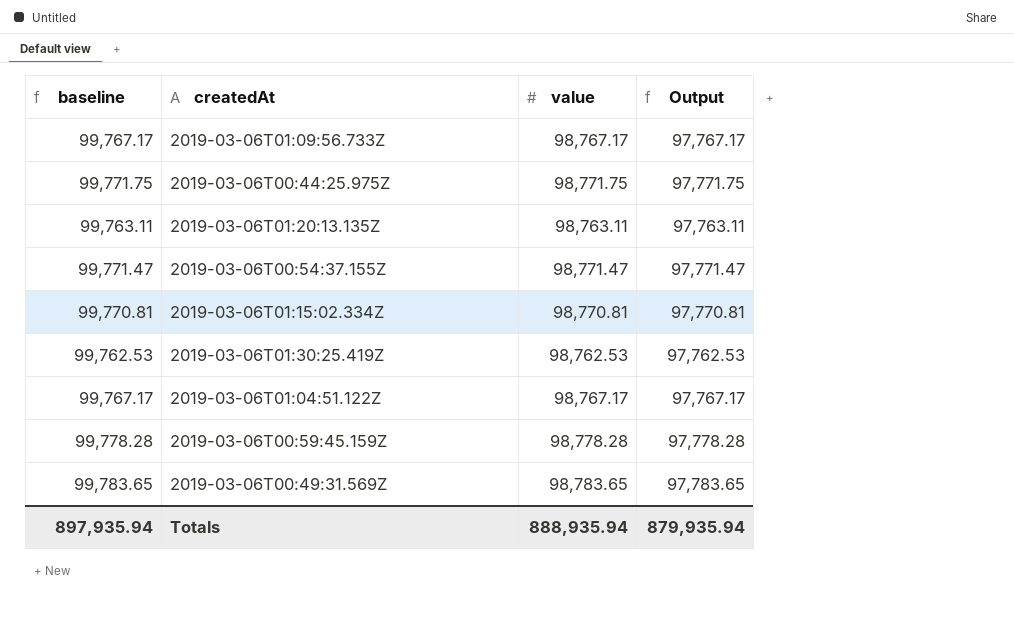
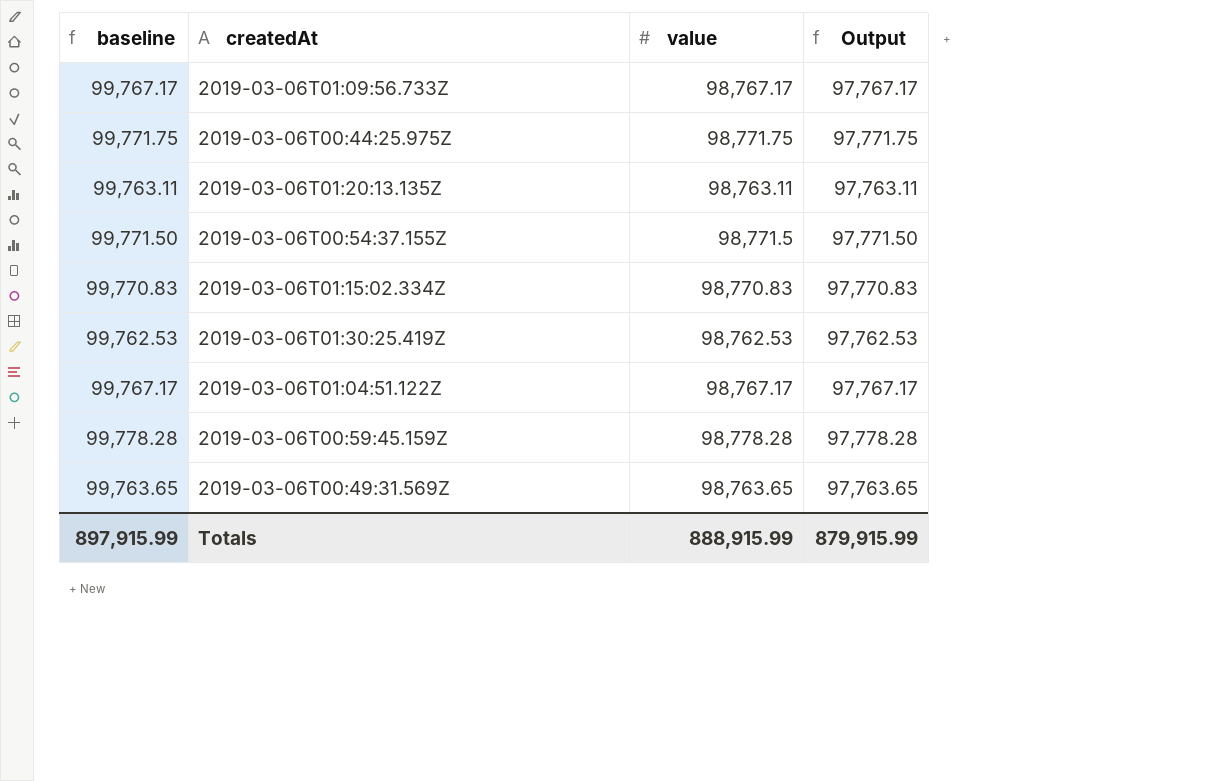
2019-03-06T00:54:37.155Z | baseline: 99,771.47 -> 99,771.50
2019-03-06T00:54:37.155Z | value: 98,771.47 -> 98,771.5
2019-03-06T00:54:37.155Z | Output: 97,771.47 -> 97,771.50
2019-03-06T01:15:02.334Z | baseline: 99,770.81 -> 99,770.83
2019-03-06T01:15:02.334Z | value: 98,770.81 -> 98,770.83
2019-03-06T01:15:02.334Z | Output: 97,770.81 -> 97,770.83
2019-03-06T00:49:31.569Z | baseline: 99,783.65 -> 99,763.65
2019-03-06T00:49:31.569Z | value: 98,783.65 -> 98,763.65
2019-03-06T00:49:31.569Z | Output: 97,783.65 -> 97,763.65
Totals | baseline: 897,935.94 -> 897,915.99
Totals | value: 888,935.94 -> 888,915.99
Totals | Output: 879,935.94 -> 879,915.99

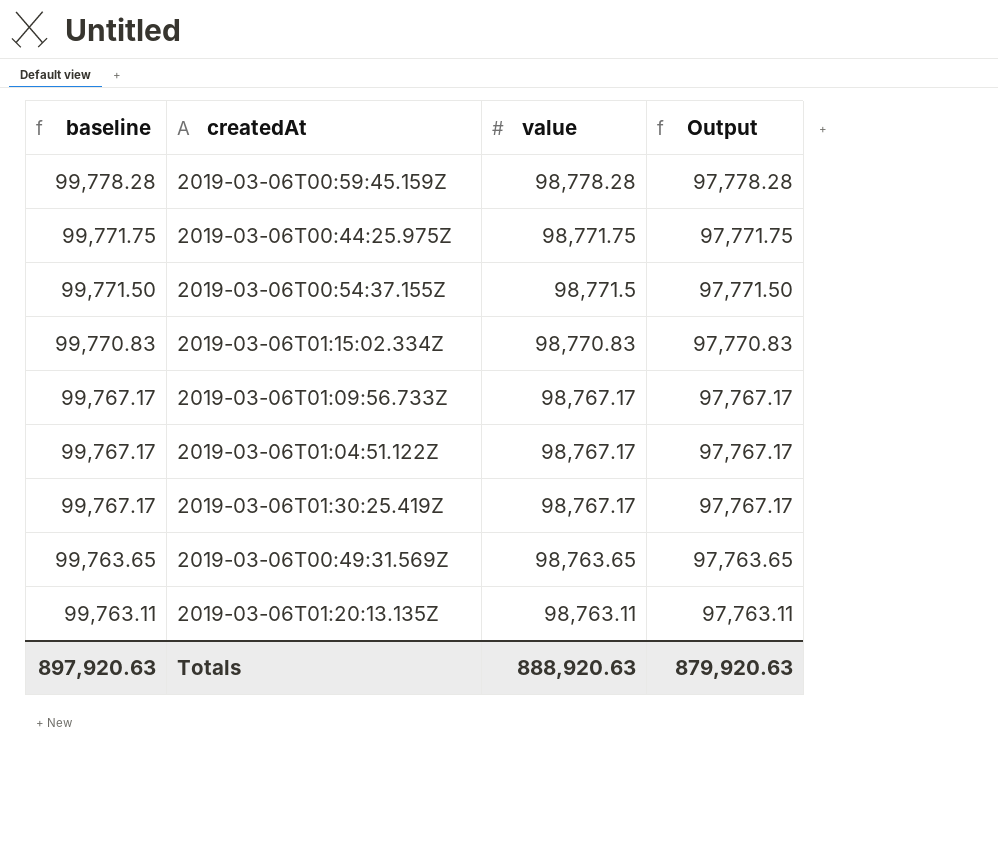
row order: none -> baseline descending
2019-03-06T01:30:25.419Z | baseline: 99,762.53 -> 99,767.17
2019-03-06T01:30:25.419Z | value: 98,762.53 -> 98,767.17
2019-03-06T01:30:25.419Z | Output: 97,762.53 -> 97,767.17
Totals | baseline: 897,915.99 -> 897,920.63
Totals | value: 888,915.99 -> 888,920.63
Totals | Output: 879,915.99 -> 879,920.63

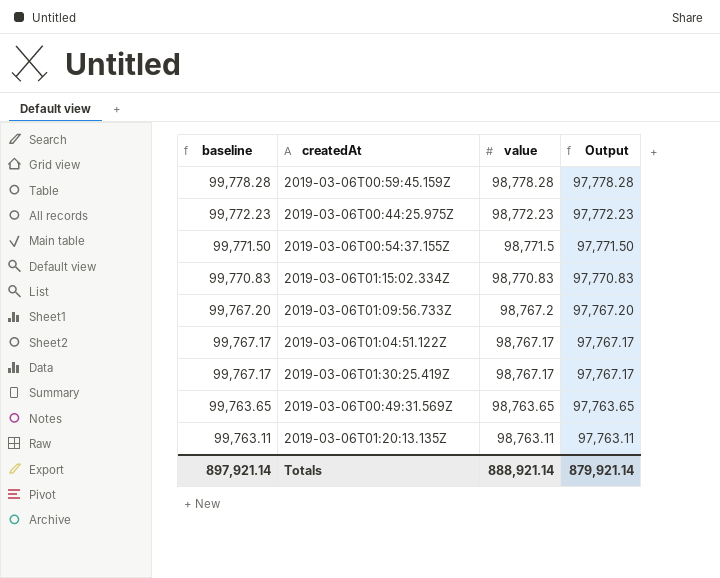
2019-03-06T00:44:25.975Z | baseline: 99,771.75 -> 99,772.23
2019-03-06T00:44:25.975Z | value: 98,771.75 -> 98,772.23
2019-03-06T00:44:25.975Z | Output: 97,771.75 -> 97,772.23
2019-03-06T01:09:56.733Z | baseline: 99,767.17 -> 99,767.20
2019-03-06T01:09:56.733Z | value: 98,767.17 -> 98,767.2
2019-03-06T01:09:56.733Z | Output: 97,767.17 -> 97,767.20
Totals | baseline: 897,920.63 -> 897,921.14
Totals | value: 888,920.63 -> 888,921.14
Totals | Output: 879,920.63 -> 879,921.14

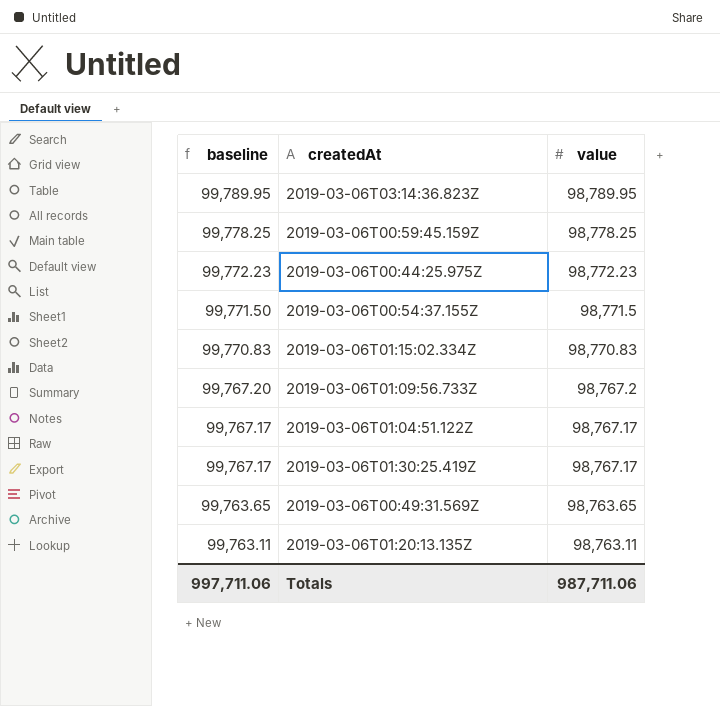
column Output | formula: [value] - 1000 -> none
row 2019-03-06T03:14:36.823Z: none -> 99,789.95 | 98,789.95
2019-03-06T00:59:45.159Z | baseline: 99,778.28 -> 99,778.25
2019-03-06T00:59:45.159Z | value: 98,778.28 -> 98,778.25
Totals | baseline: 897,921.14 -> 997,711.06
Totals | value: 888,921.14 -> 987,711.06

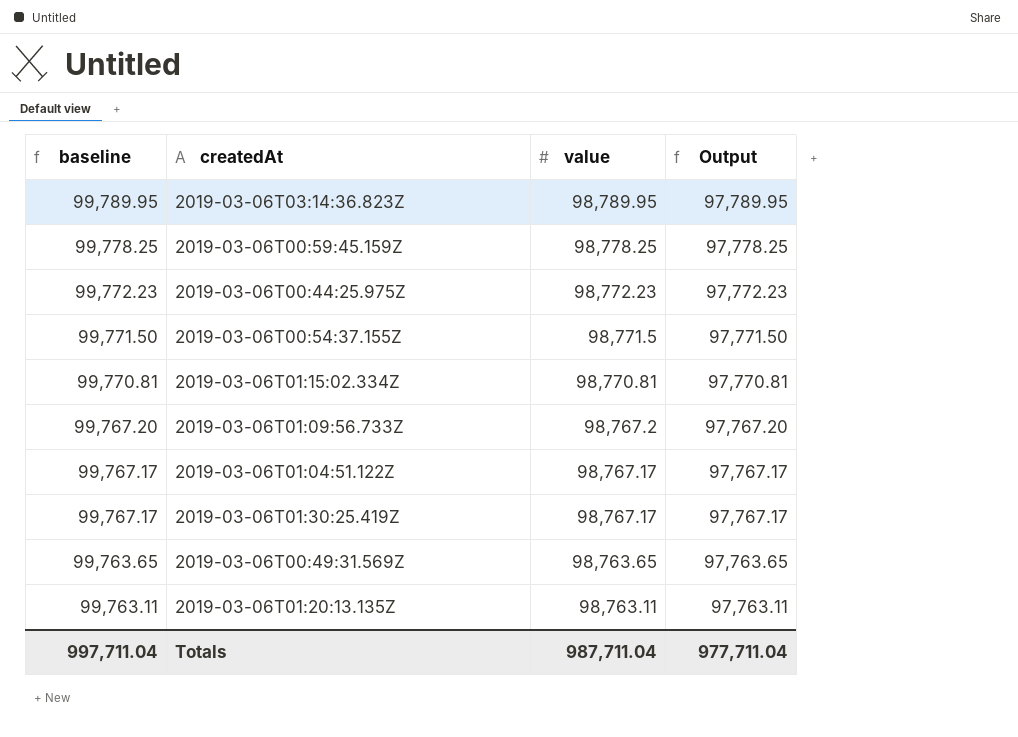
column Output | formula: none -> [value] - 1000
2019-03-06T01:15:02.334Z | baseline: 99,770.83 -> 99,770.81
2019-03-06T01:15:02.334Z | value: 98,770.83 -> 98,770.81
Totals | baseline: 997,711.06 -> 997,711.04
Totals | value: 987,711.06 -> 987,711.04

